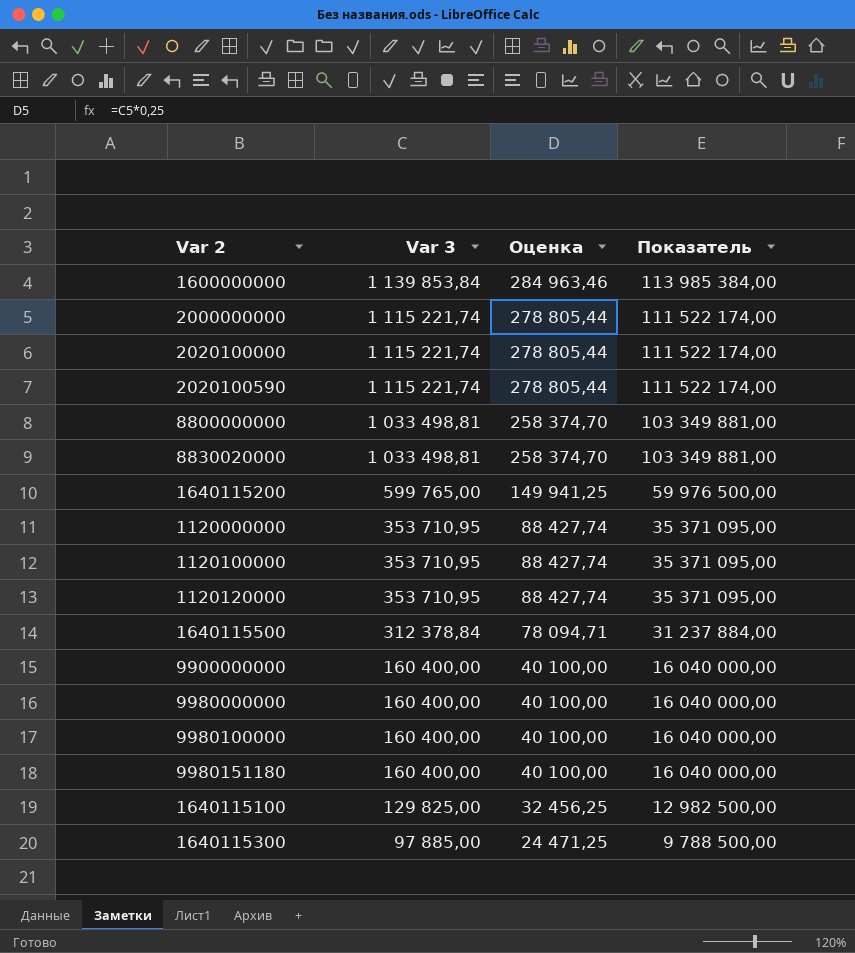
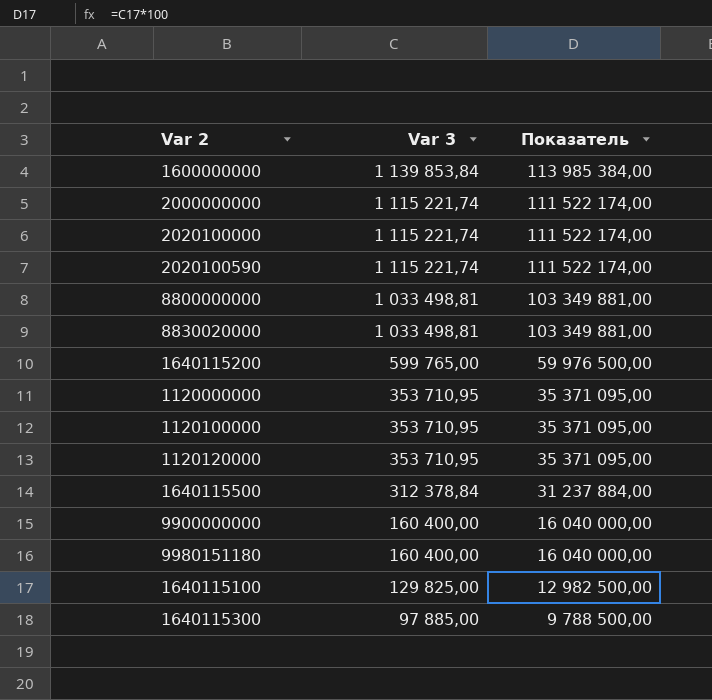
column Оценка | formula: [Var 3] * 0,25 -> none
row 9980000000: 160 400,00 | 40 100,00 | 16 040 000,00 -> none
row 9980100000: 160 400,00 | 40 100,00 | 16 040 000,00 -> none

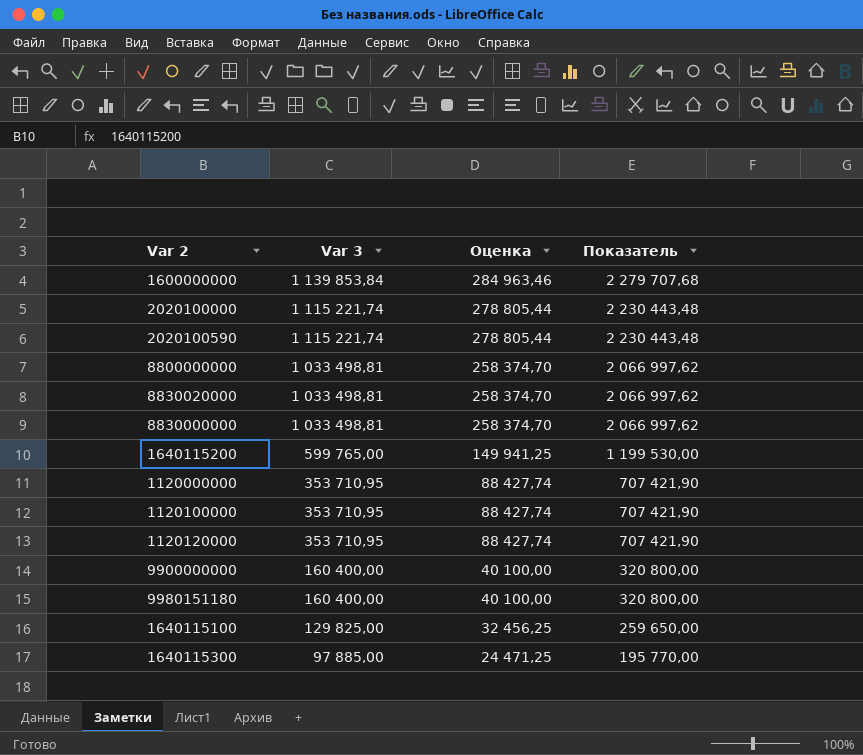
column Оценка | formula: none -> [Var 3] * 0,25
column Показатель | formula: [Var 3] * 100 -> [Var 3] * 2
row 2000000000: 1 115 221,74 | 111 522 174,00 -> none
row 1640115500: 312 378,84 | 31 237 884,00 -> none
row 8830000000: none -> 1 033 498,81 | 258 374,70 | 2 066 997,62

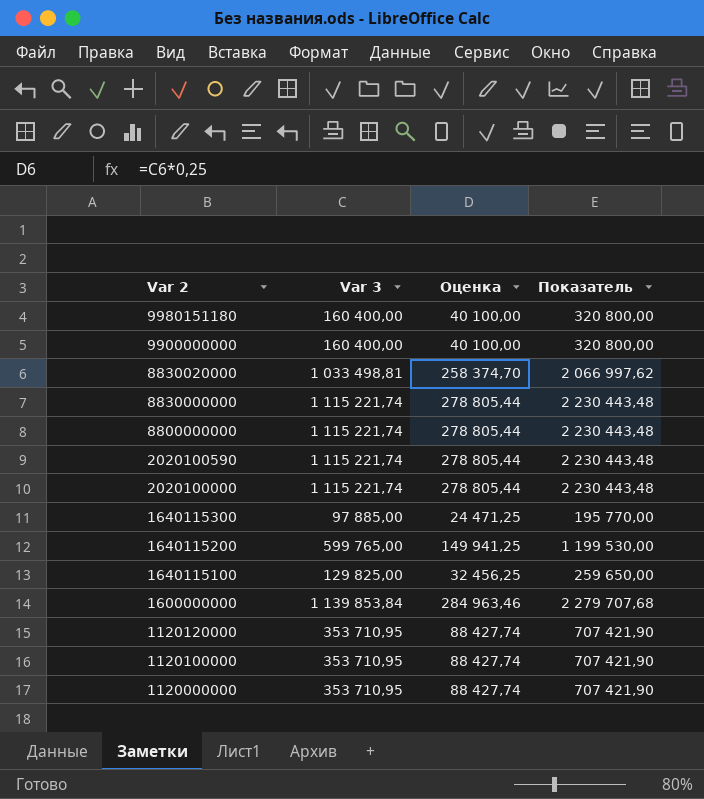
row order: Var 3 descending -> Var 2 descending
8830000000 | Var 3: 1 033 498,81 -> 1 115 221,74
8830000000 | Оценка: 258 374,70 -> 278 805,44
8830000000 | Показатель: 2 066 997,62 -> 2 230 443,48
8800000000 | Var 3: 1 033 498,81 -> 1 115 221,74
8800000000 | Оценка: 258 374,70 -> 278 805,44
8800000000 | Показатель: 2 066 997,62 -> 2 230 443,48

